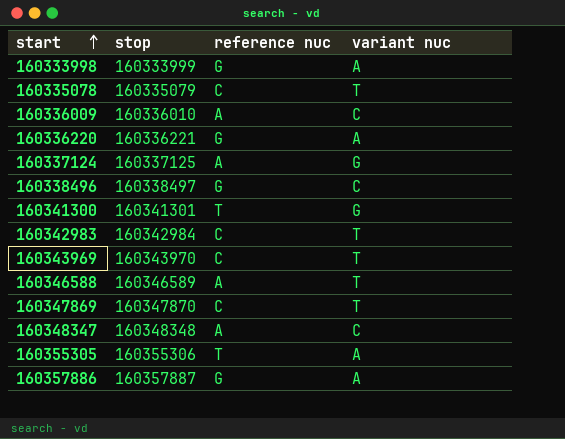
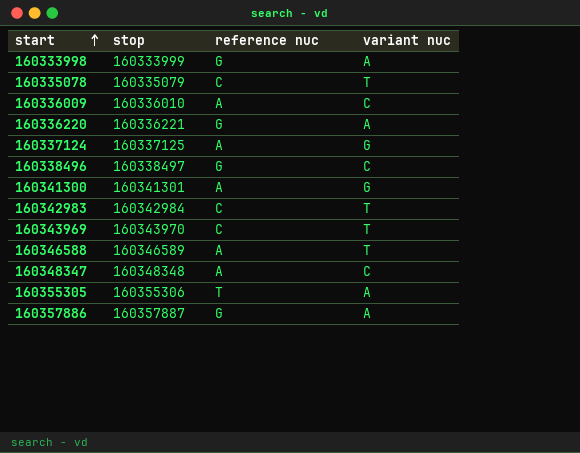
row 160347869: 160347870 | C | T -> none
160341300 | reference nuc: T -> A

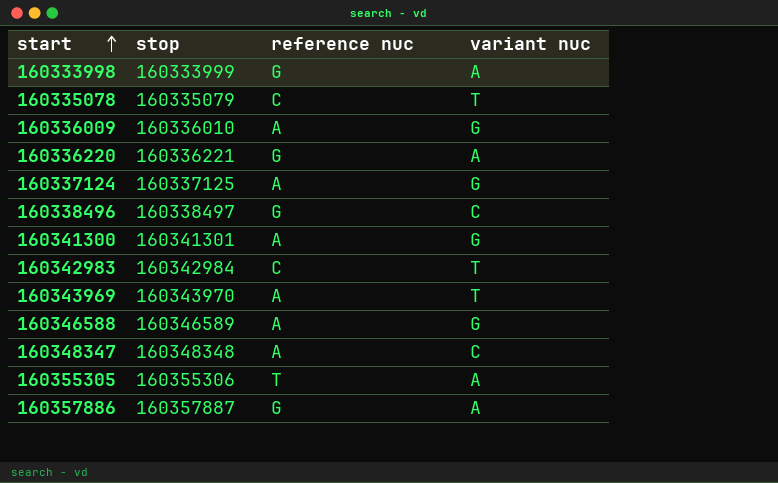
160336009 | variant nuc: C -> G
160343969 | reference nuc: C -> A
160346588 | variant nuc: T -> G

